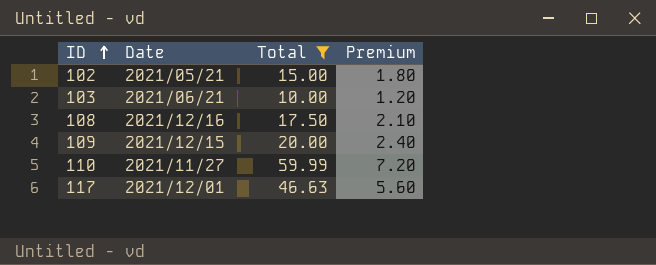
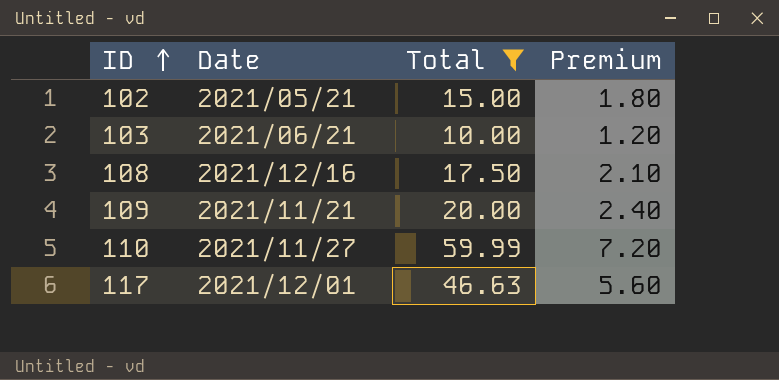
109 | Date: 2021/12/15 -> 2021/11/21

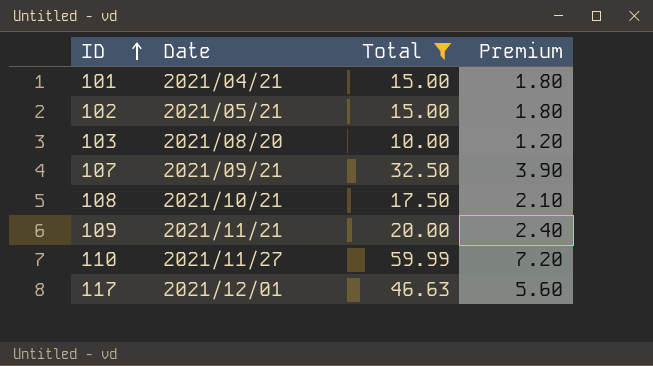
row 101: none -> 2021/04/21 | 15.00 | 1.80
103 | Date: 2021/06/21 -> 2021/08/20
row 107: none -> 2021/09/21 | 32.50 | 3.90
108 | Date: 2021/12/16 -> 2021/10/21

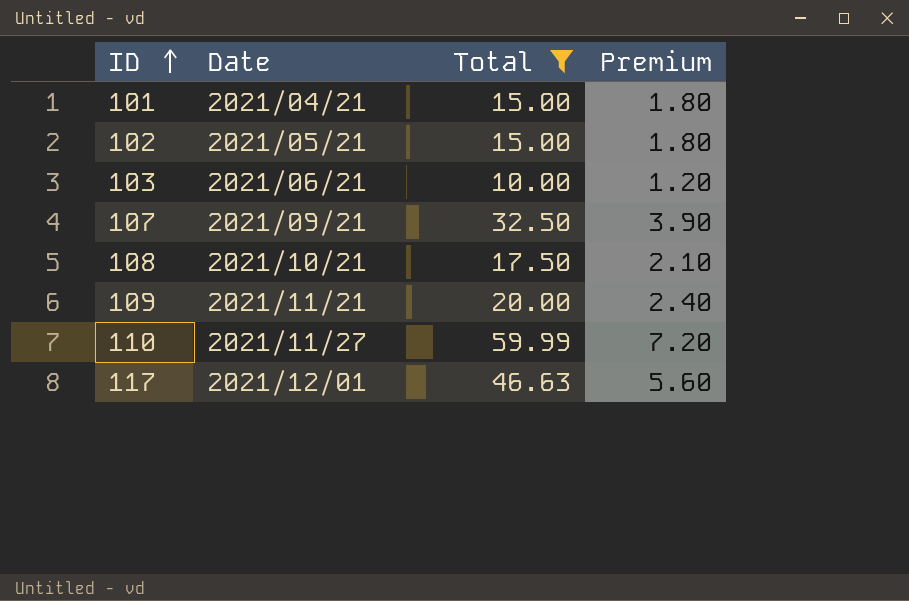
103 | Date: 2021/08/20 -> 2021/06/21

